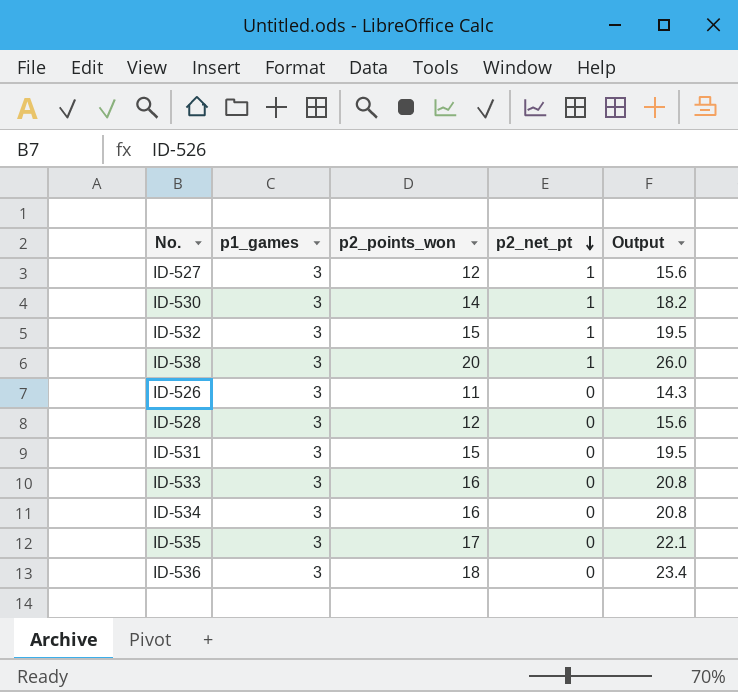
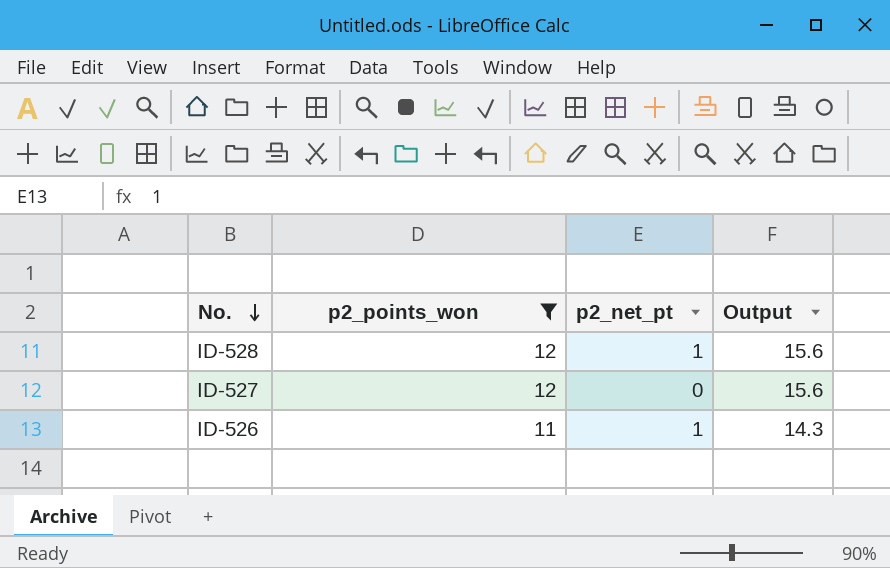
filter: none -> p2_points_won <= 12
row order: p2_net_pt descending -> No. descending
column p1_games | position: 2 -> none
ID-528 | p2_net_pt: 0 -> 1
ID-527 | p2_net_pt: 1 -> 0
ID-526 | p2_net_pt: 0 -> 1

